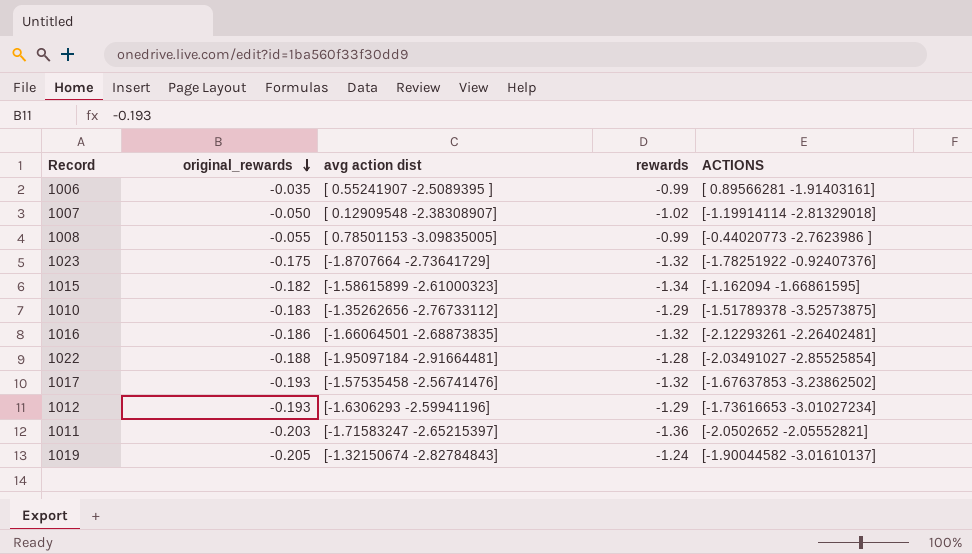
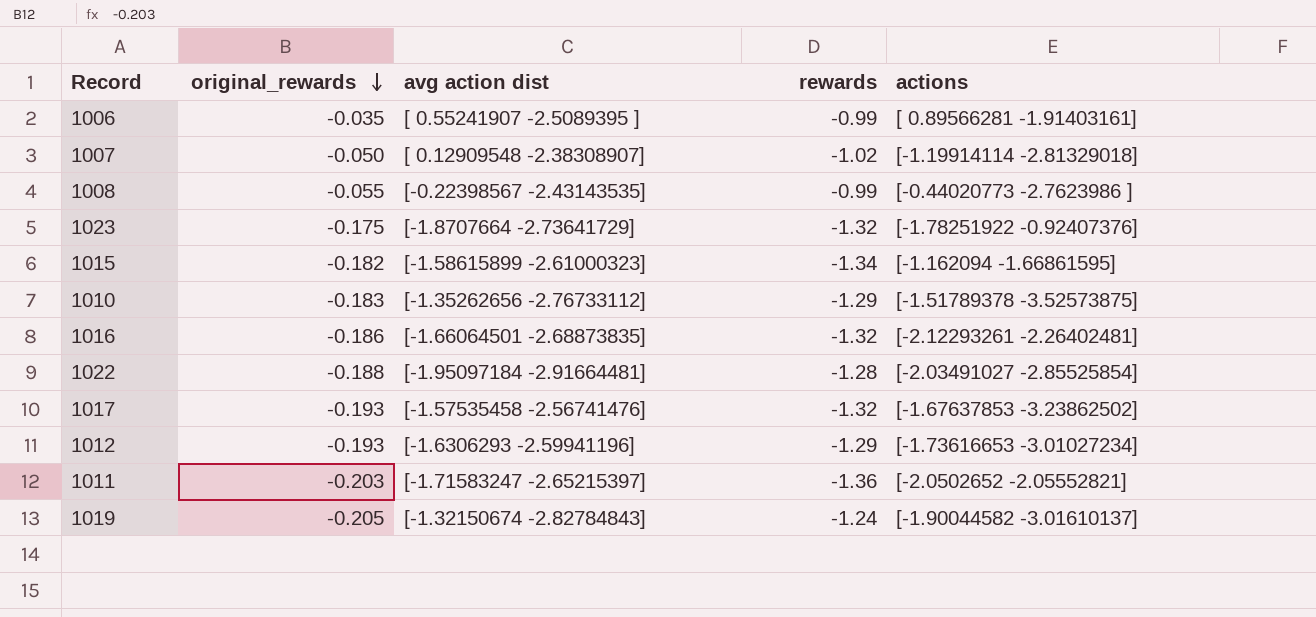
column name: ACTIONS -> actions
1008 | avg action dist: [ 0.78501153 -3.09835005] -> [-0.22398567 -2.43143535]

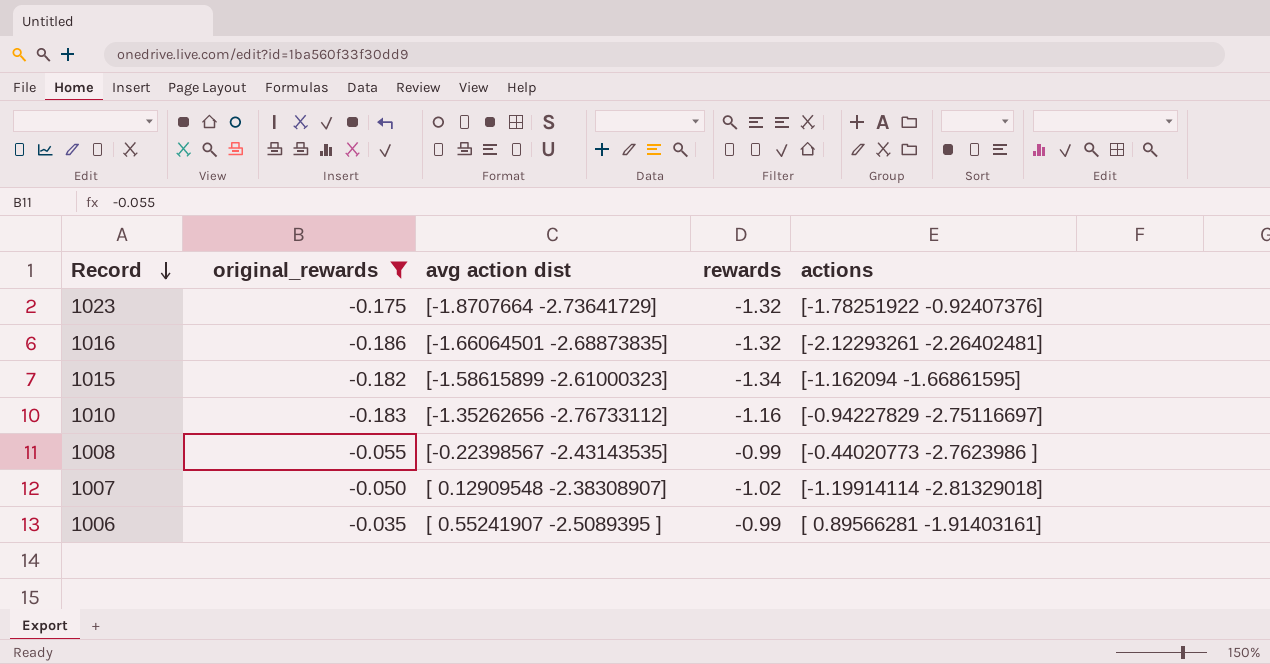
filter: none -> original_rewards >= -0.186
row order: original_rewards descending -> Record descending
1010 | rewards: -1.29 -> -1.16
1010 | actions: [-1.51789378 -3.52573875] -> [-0.94227829 -2.75116697]

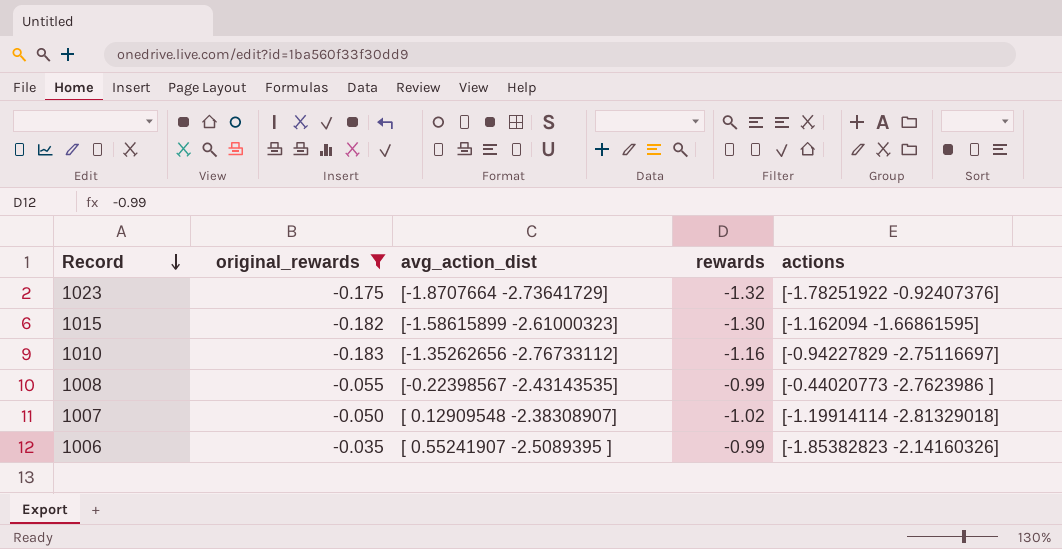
column name: avg action dist -> avg_action_dist
row 1016: -0.186 | [-1.66064501 -2.68873835] | -1.32 | [-2.12293261 -2.26402481] -> none
1015 | rewards: -1.34 -> -1.30
1006 | actions: [ 0.89566281 -1.91403161] -> [-1.85382823 -2.14160326]

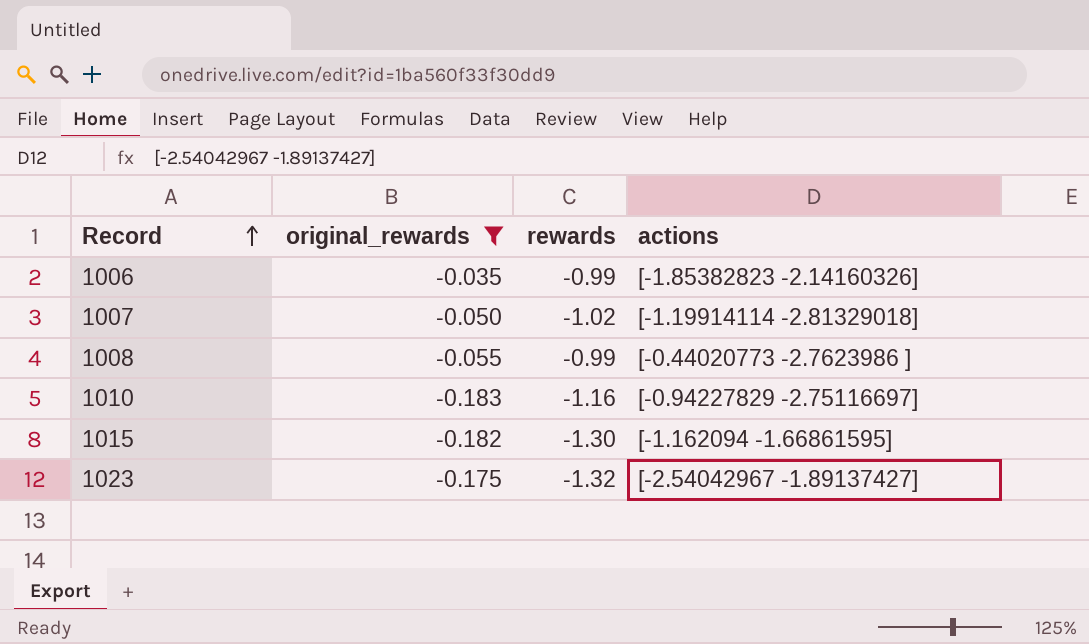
row order: Record descending -> Record ascending
column avg_action_dist | position: 3 -> none
1023 | actions: [-1.78251922 -0.92407376] -> [-2.54042967 -1.89137427]

